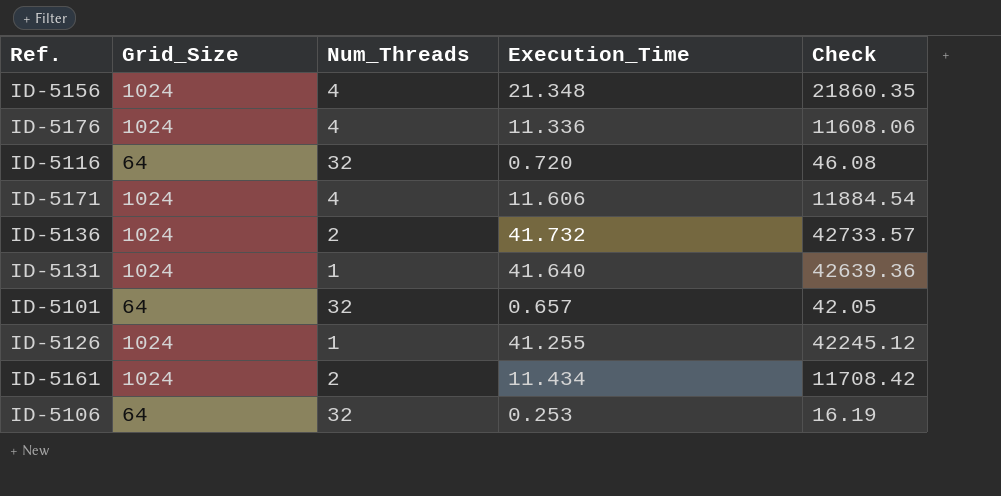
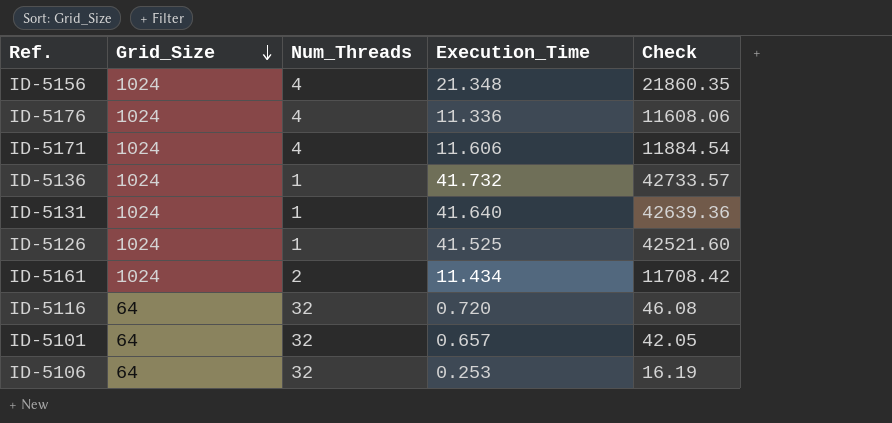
row order: none -> Grid_Size descending
ID-5136 | Num_Threads: 2 -> 1
ID-5126 | Execution_Time: 41.255 -> 41.525
ID-5126 | Check: 42245.12 -> 42521.60

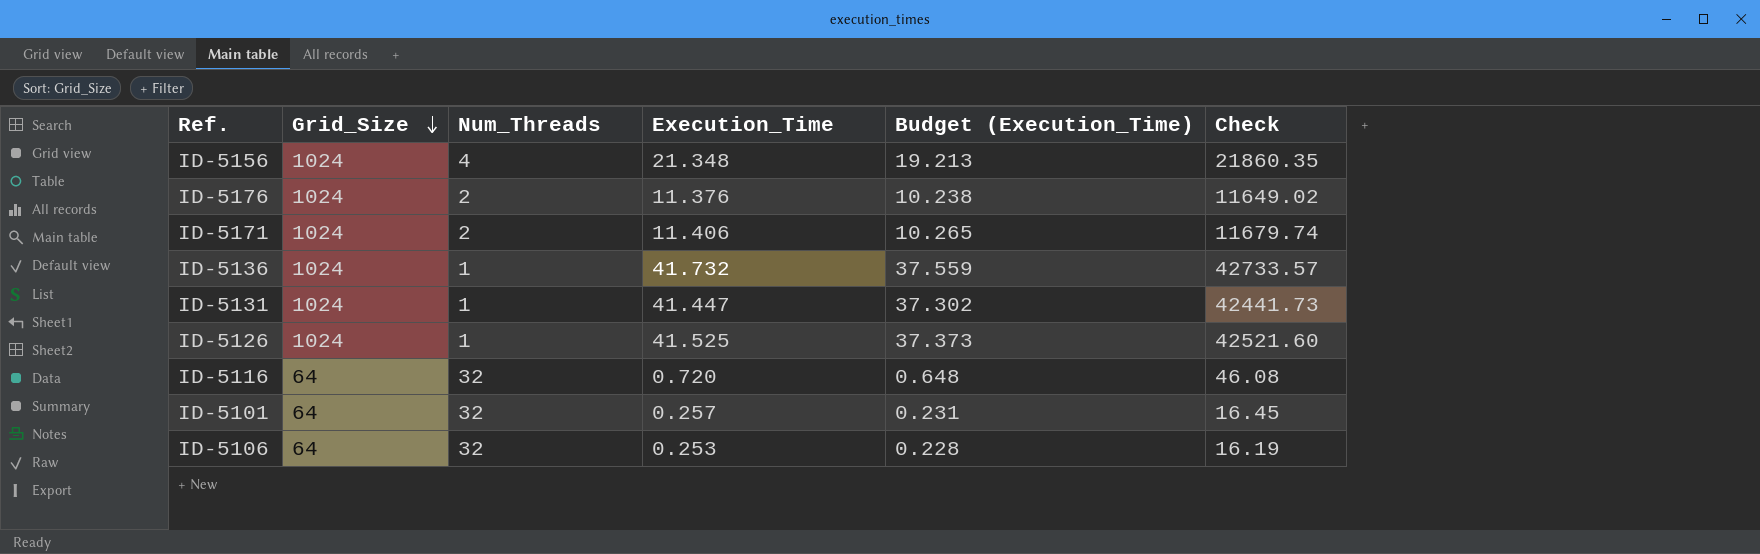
column Budget (Execution_Time) | formula: none -> [Execution_Time] * 0.9
row ID-5161: 1024 | 2 | 11.434 | 11708.42 -> none
ID-5176 | Num_Threads: 4 -> 2
ID-5176 | Execution_Time: 11.336 -> 11.376
ID-5176 | Check: 11608.06 -> 11649.02
ID-5171 | Num_Threads: 4 -> 2
ID-5171 | Execution_Time: 11.606 -> 11.406
ID-5171 | Check: 11884.54 -> 11679.74
ID-5131 | Execution_Time: 41.640 -> 41.447
ID-5131 | Check: 42639.36 -> 42441.73
ID-5101 | Execution_Time: 0.657 -> 0.257
ID-5101 | Check: 42.05 -> 16.45

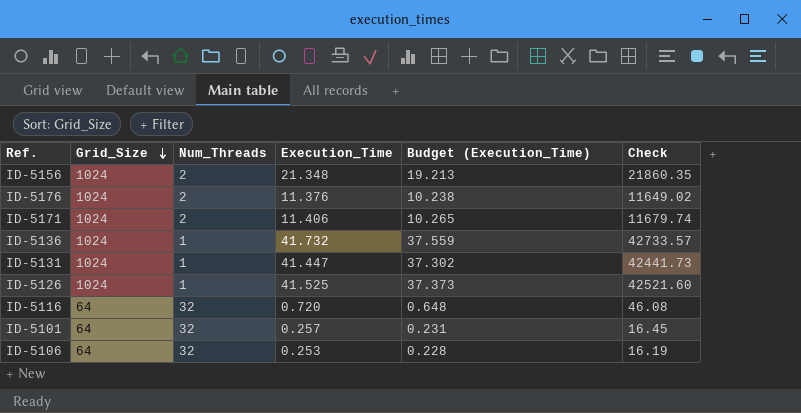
ID-5156 | Num_Threads: 4 -> 2

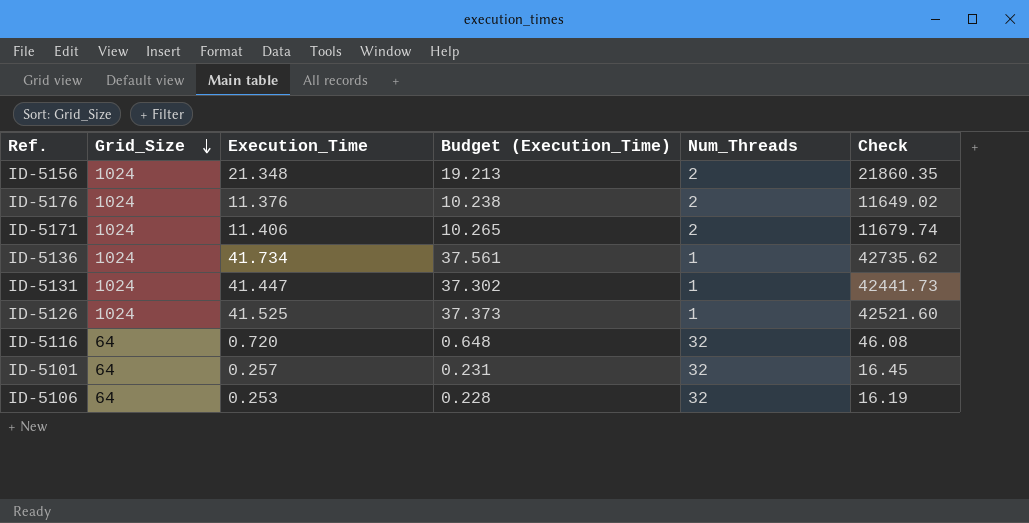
column Num_Threads | position: 3 -> 5
ID-5136 | Execution_Time: 41.732 -> 41.734
ID-5136 | Budget (Execution_Time): 37.559 -> 37.561
ID-5136 | Check: 42733.57 -> 42735.62

